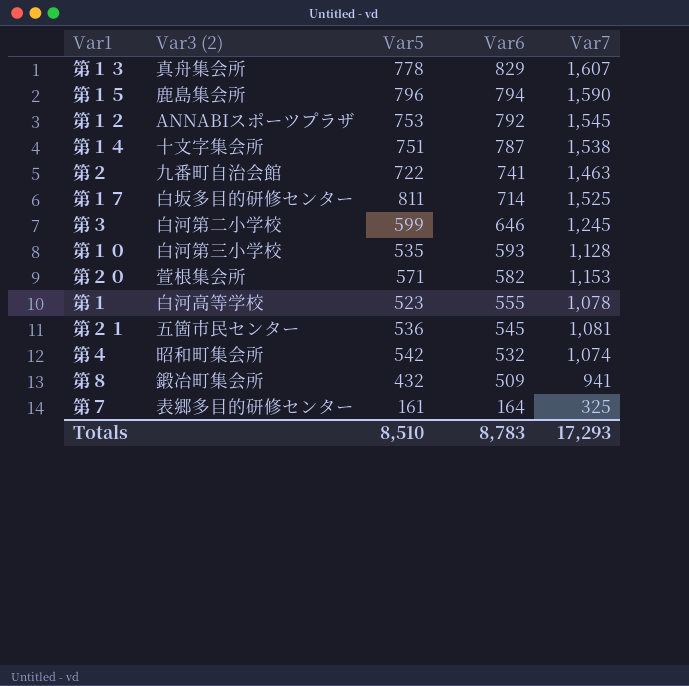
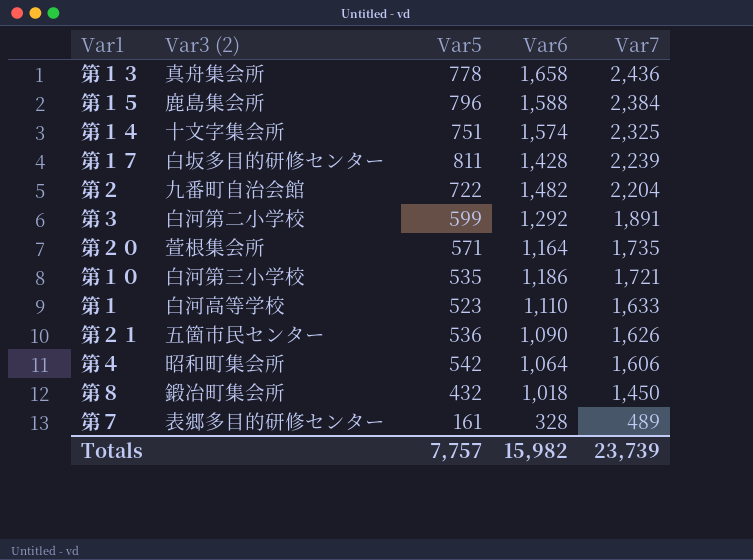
row order: Var6 descending -> Var7 descending
row 第１２: ANNABIスポーツプラザ | 753 | 792 | 1,545 -> none
第１３ | Var6: 829 -> 1,658
第１３ | Var7: 1,607 -> 2,436
第１５ | Var6: 794 -> 1,588
第１５ | Var7: 1,590 -> 2,384
第１４ | Var6: 787 -> 1,574
第１４ | Var7: 1,538 -> 2,325
第１７ | Var6: 714 -> 1,428
第１７ | Var7: 1,525 -> 2,239
第２ | Var6: 741 -> 1,482
第２ | Var7: 1,463 -> 2,204
第３ | Var6: 646 -> 1,292
第３ | Var7: 1,245 -> 1,891
第２０ | Var6: 582 -> 1,164
第２０ | Var7: 1,153 -> 1,735
第１０ | Var6: 593 -> 1,186
第１０ | Var7: 1,128 -> 1,721
第１ | Var6: 555 -> 1,110
第１ | Var7: 1,078 -> 1,633
第２１ | Var6: 545 -> 1,090
第２１ | Var7: 1,081 -> 1,626
第４ | Var6: 532 -> 1,064
第４ | Var7: 1,074 -> 1,606
第８ | Var6: 509 -> 1,018
第８ | Var7: 941 -> 1,450
第７ | Var6: 164 -> 328
第７ | Var7: 325 -> 489
Totals | Var5: 8,510 -> 7,757
Totals | Var6: 8,783 -> 15,982
Totals | Var7: 17,293 -> 23,739

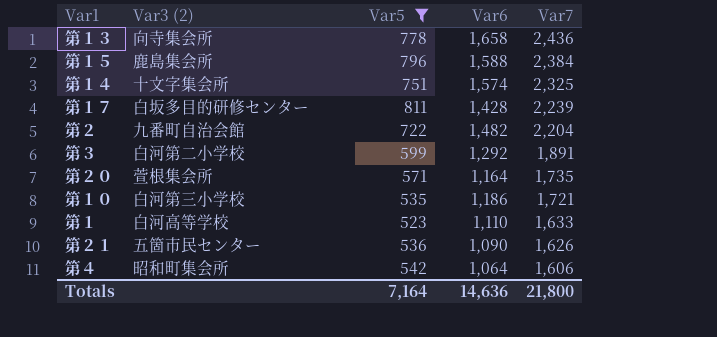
filter: none -> Var5 >= 523
第１３ | Var3 (2): 真舟集会所 -> 向寺集会所
Totals | Var5: 7,757 -> 7,164
Totals | Var6: 15,982 -> 14,636
Totals | Var7: 23,739 -> 21,800

